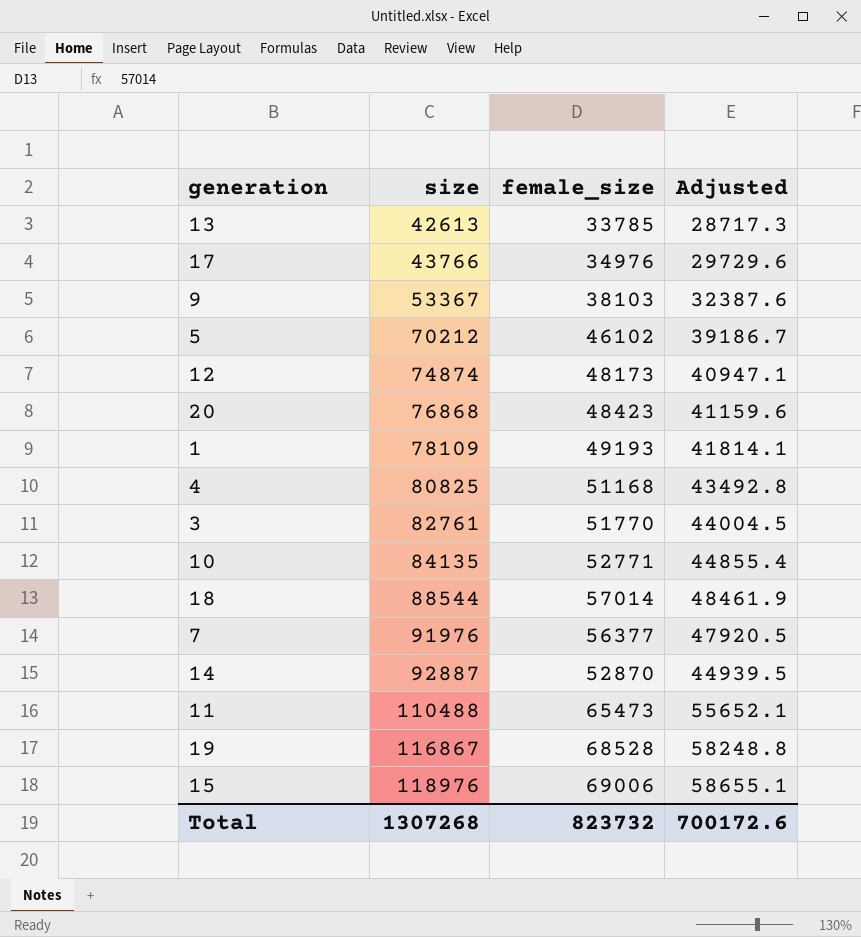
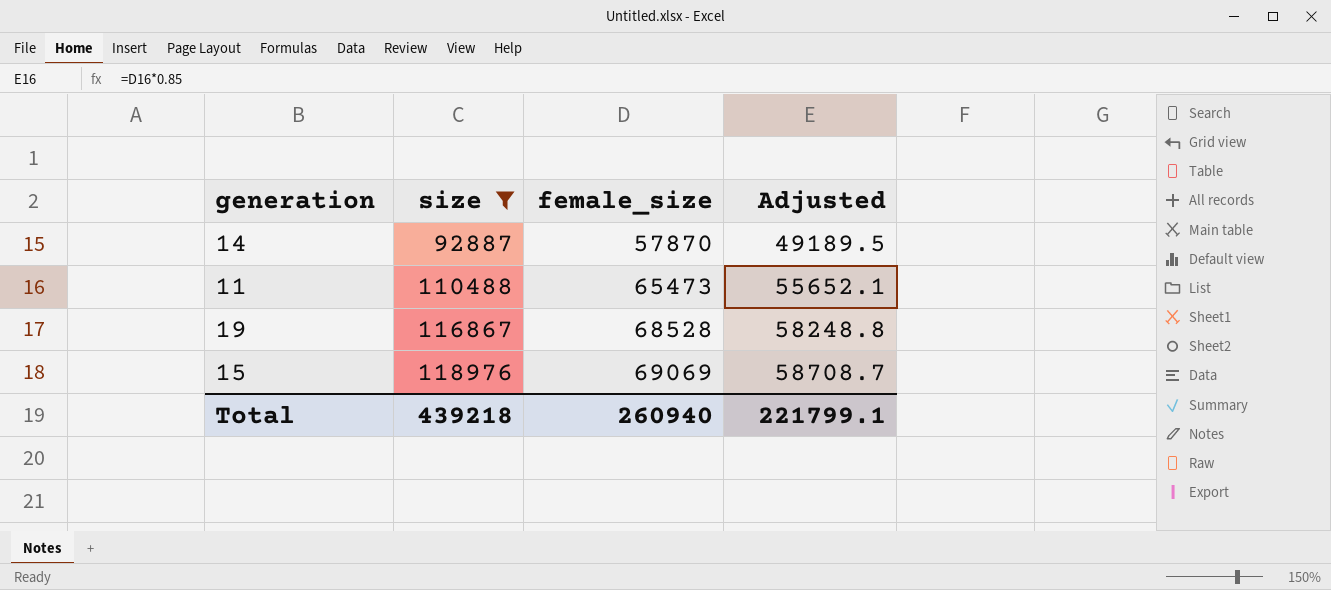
filter: none -> size >= 92887
14 | female_size: 52870 -> 57870
14 | Adjusted: 44939.5 -> 49189.5
15 | female_size: 69006 -> 69069
15 | Adjusted: 58655.1 -> 58708.7
Total | size: 1307268 -> 439218
Total | female_size: 823732 -> 260940
Total | Adjusted: 700172.6 -> 221799.1

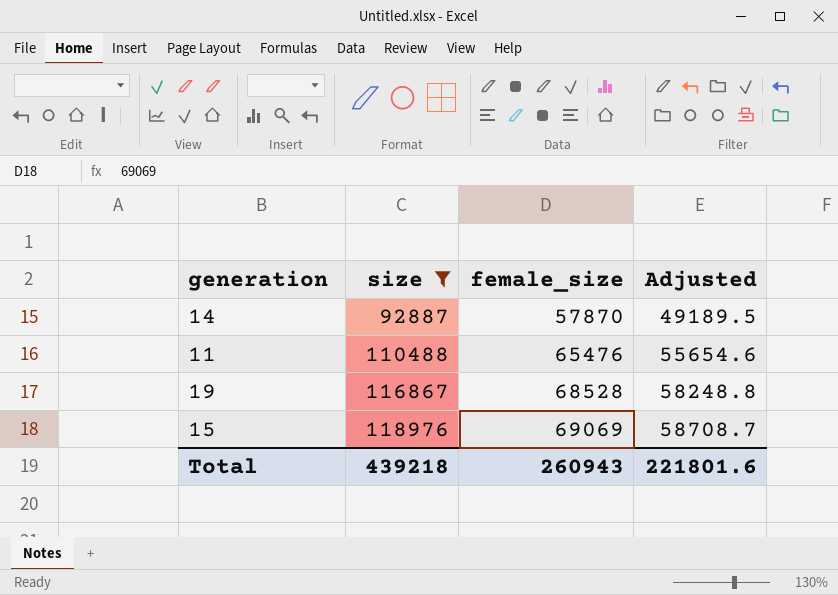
11 | female_size: 65473 -> 65476
11 | Adjusted: 55652.1 -> 55654.6
Total | female_size: 260940 -> 260943
Total | Adjusted: 221799.1 -> 221801.6

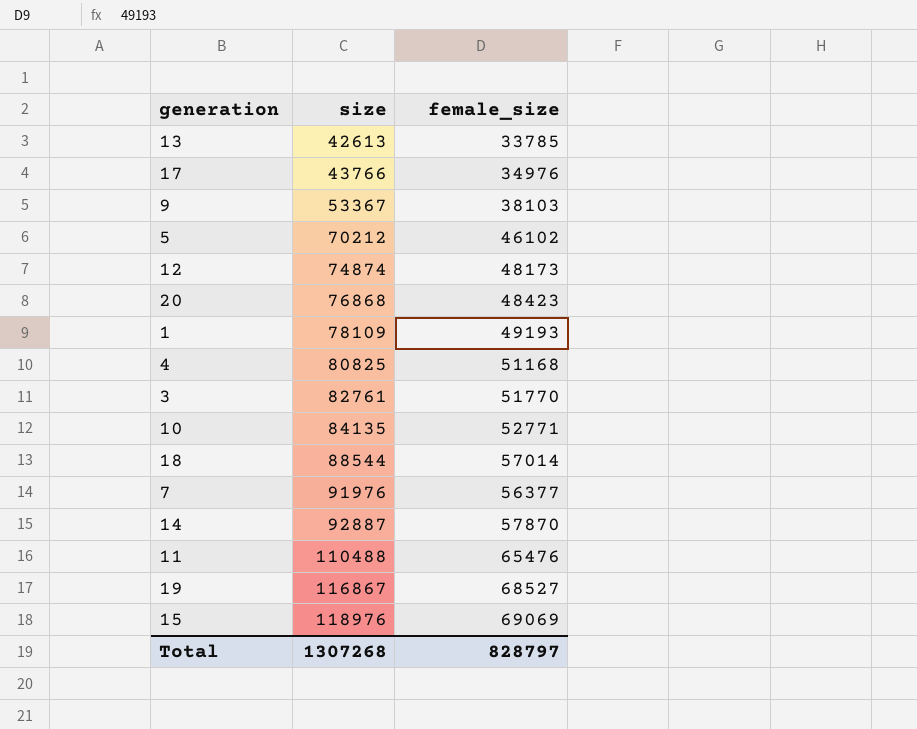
filter: size >= 92887 -> none
column Adjusted | formula: [female_size] * 0.85 -> none
19 | female_size: 68528 -> 68527
Total | size: 439218 -> 1307268
Total | female_size: 260943 -> 828797

